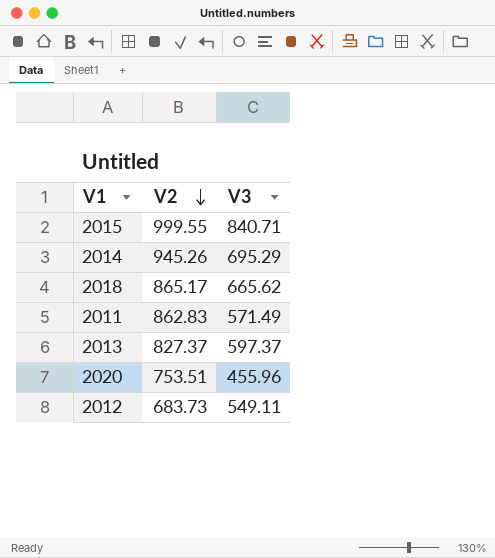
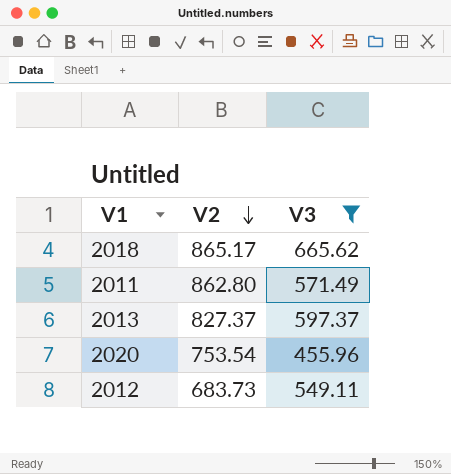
filter: none -> V3 <= 665.62
2011 | V2: 862.83 -> 862.80
2020 | V2: 753.51 -> 753.54

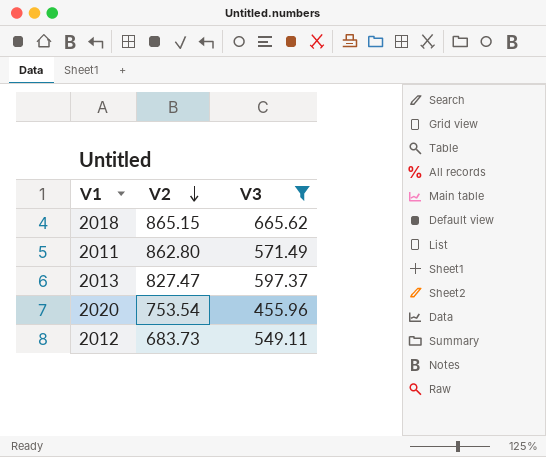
2018 | V2: 865.17 -> 865.15
2013 | V2: 827.37 -> 827.47

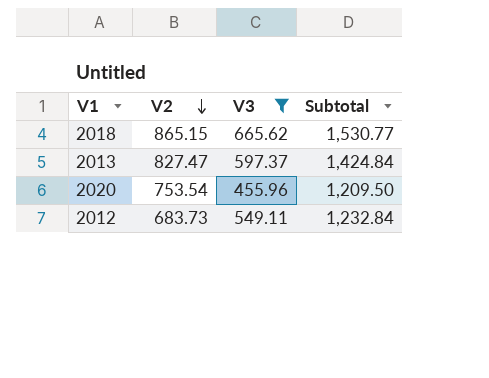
column Subtotal | formula: none -> [V2] + [V3]
row 2011: 862.80 | 571.49 -> none

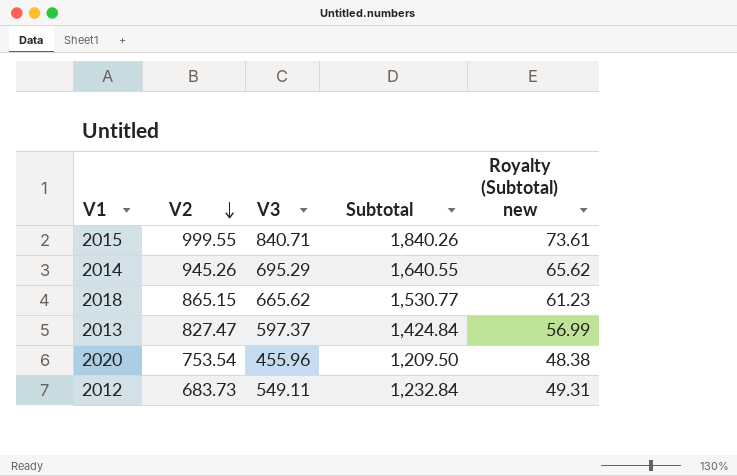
filter: V3 <= 665.62 -> none
column Royalty (Subtotal) new | formula: none -> [Subtotal] * 0.04

